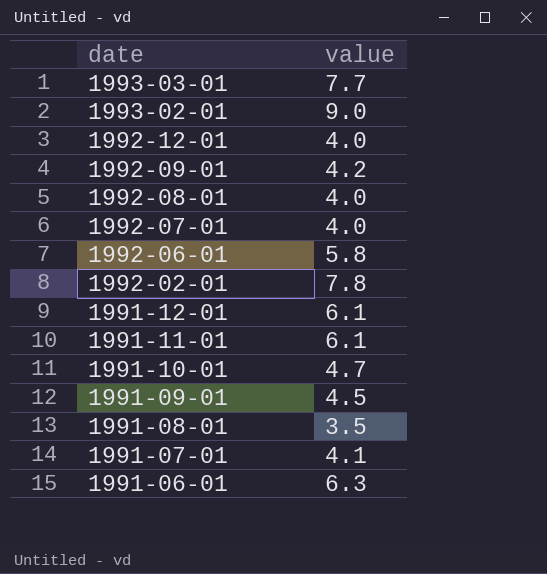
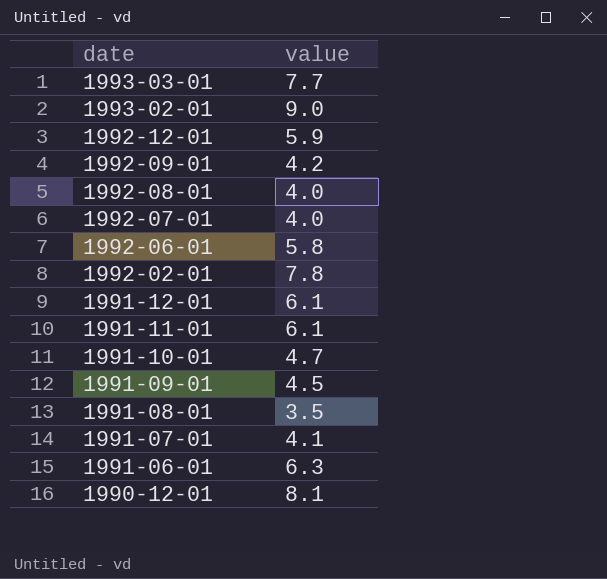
1992-12-01 | value: 4.0 -> 5.9
row 1990-12-01: none -> 8.1

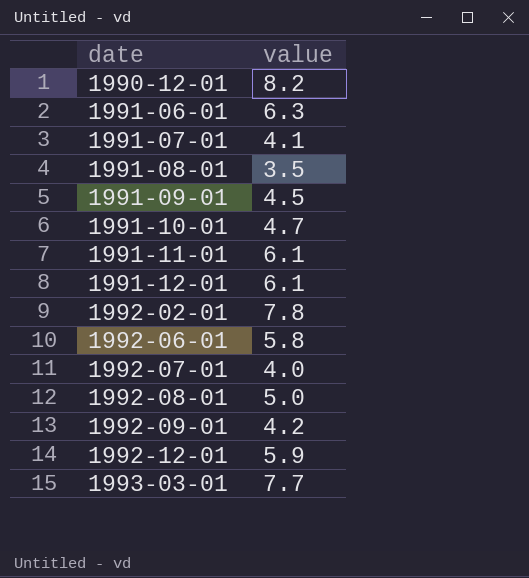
row order: date descending -> date ascending
row 1993-02-01: 9.0 -> none
1990-12-01 | value: 8.1 -> 8.2
1992-08-01 | value: 4.0 -> 5.0

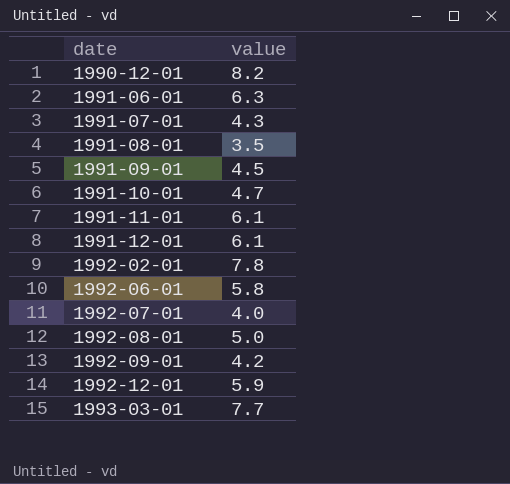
1991-07-01 | value: 4.1 -> 4.3

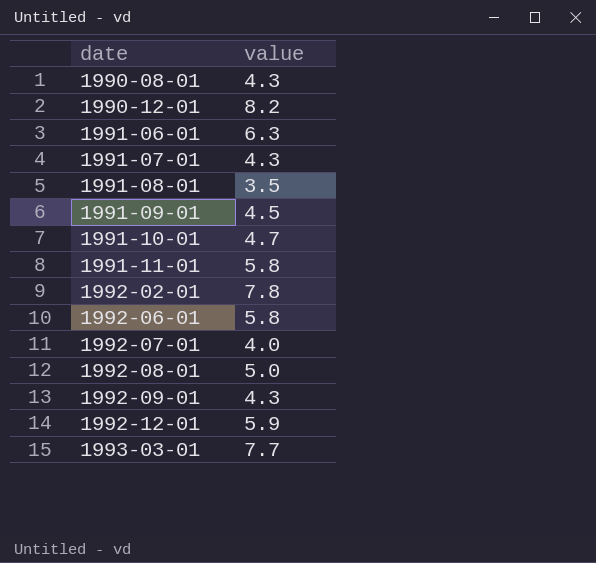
row 1991-12-01: 6.1 -> none
row 1990-08-01: none -> 4.3
1991-11-01 | value: 6.1 -> 5.8
1992-09-01 | value: 4.2 -> 4.3

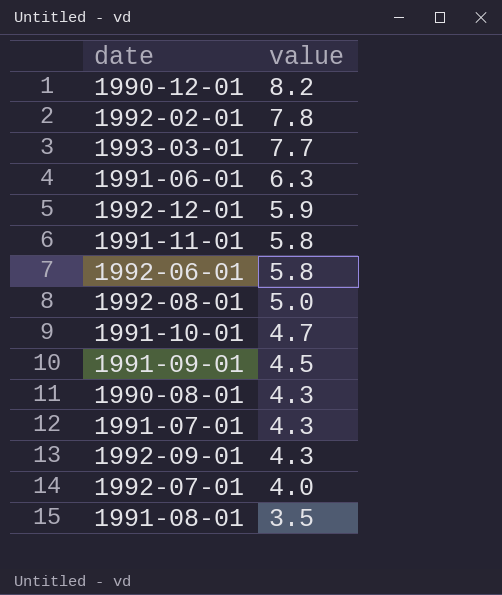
row order: date ascending -> value descending

